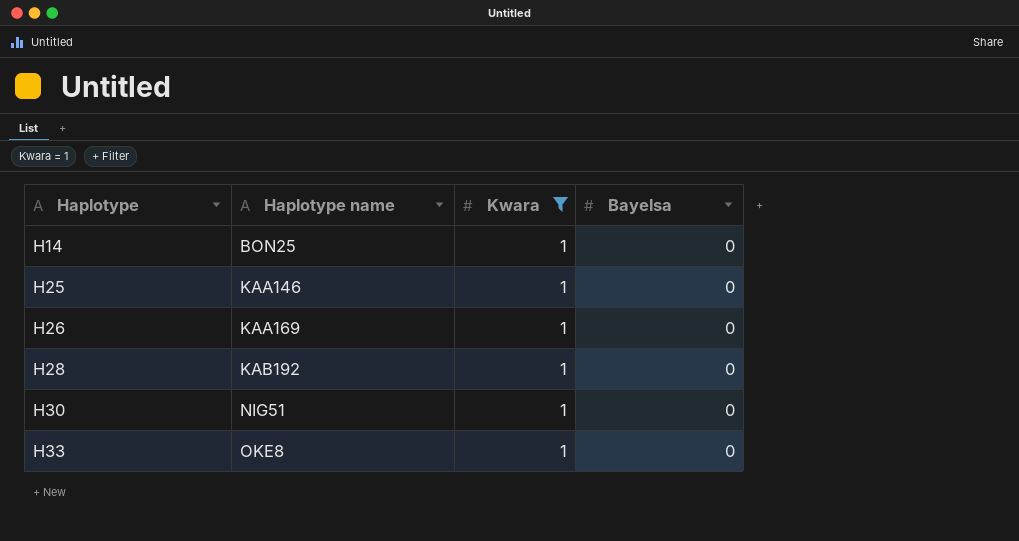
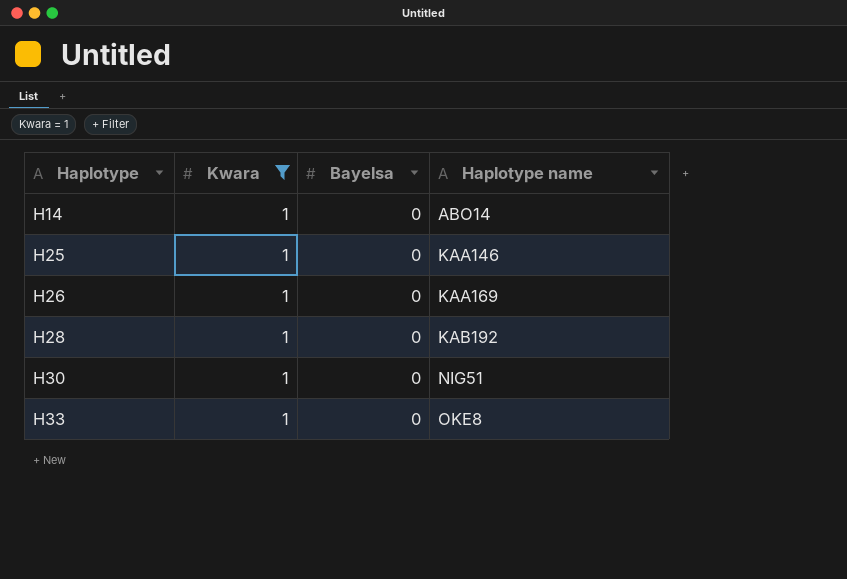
column Haplotype name | position: 2 -> 4
H14 | Haplotype name: BON25 -> ABO14

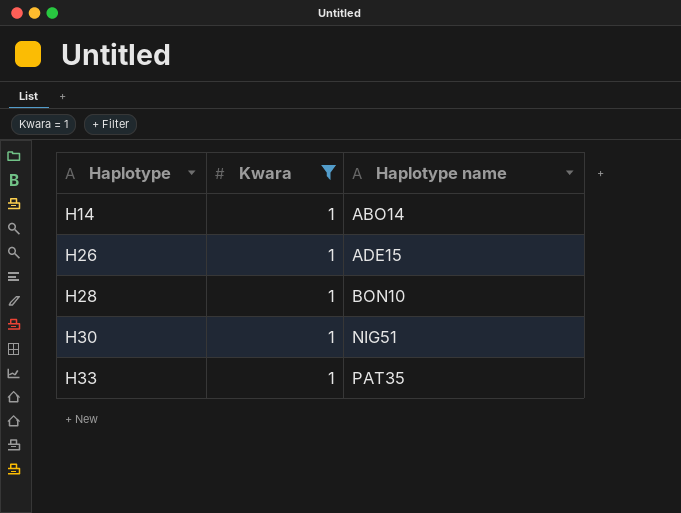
column Bayelsa | position: 3 -> none
row H25: 1 | 0 | KAA146 -> none
H26 | Haplotype name: KAA169 -> ADE15
H28 | Haplotype name: KAB192 -> BON10
H33 | Haplotype name: OKE8 -> PAT35

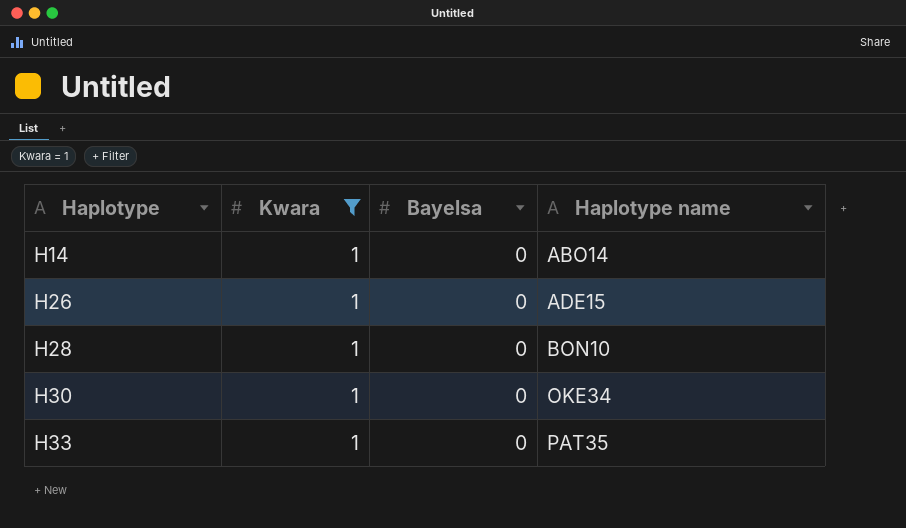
column Bayelsa | position: none -> 3
H30 | Haplotype name: NIG51 -> OKE34

